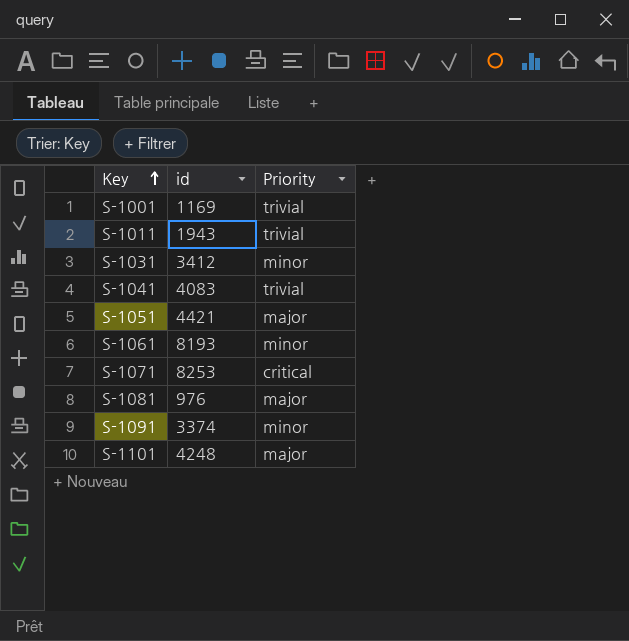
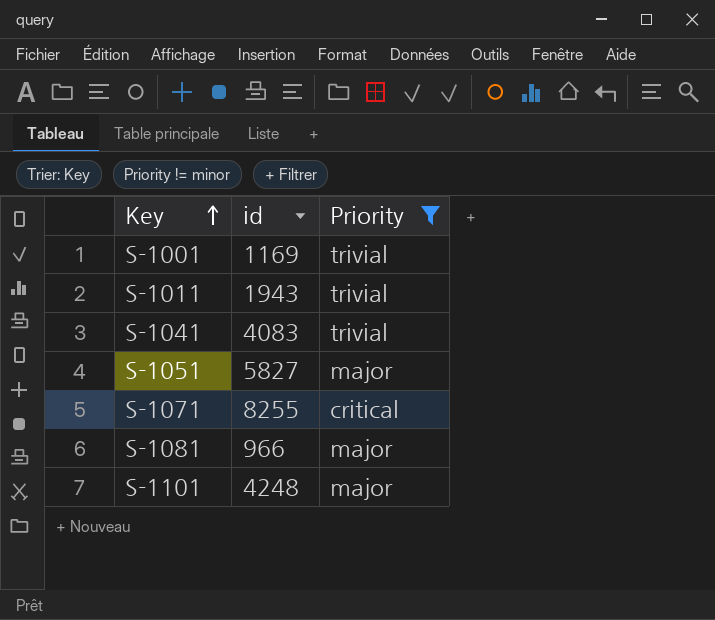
filter: none -> Priority != minor
S-1051 | id: 4421 -> 5827
S-1071 | id: 8253 -> 8255
S-1081 | id: 976 -> 966

